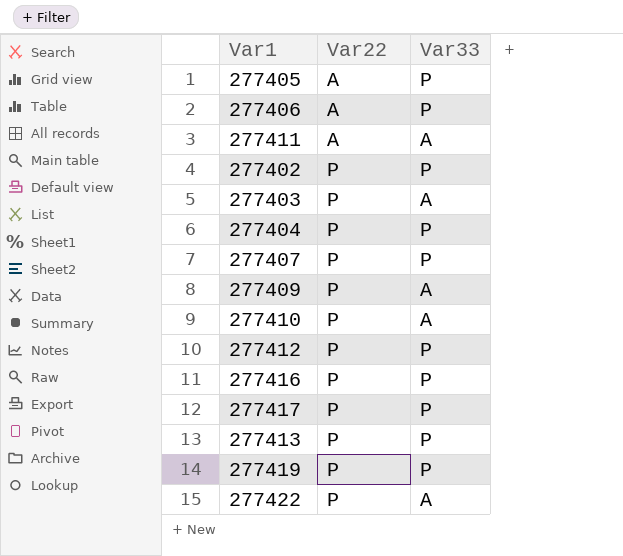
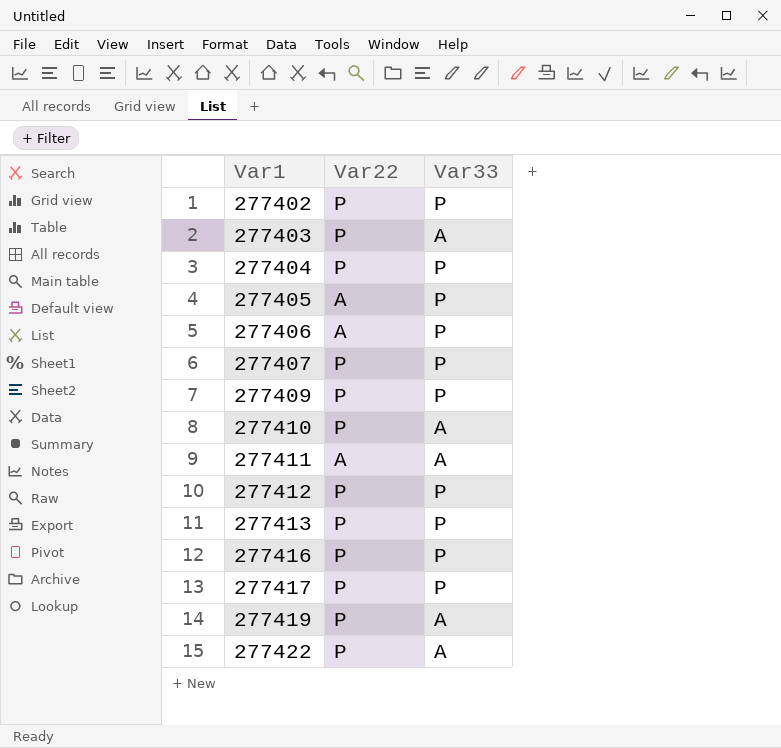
row order: Var22 ascending -> Var1 ascending
277409 | Var33: A -> P
277419 | Var33: P -> A

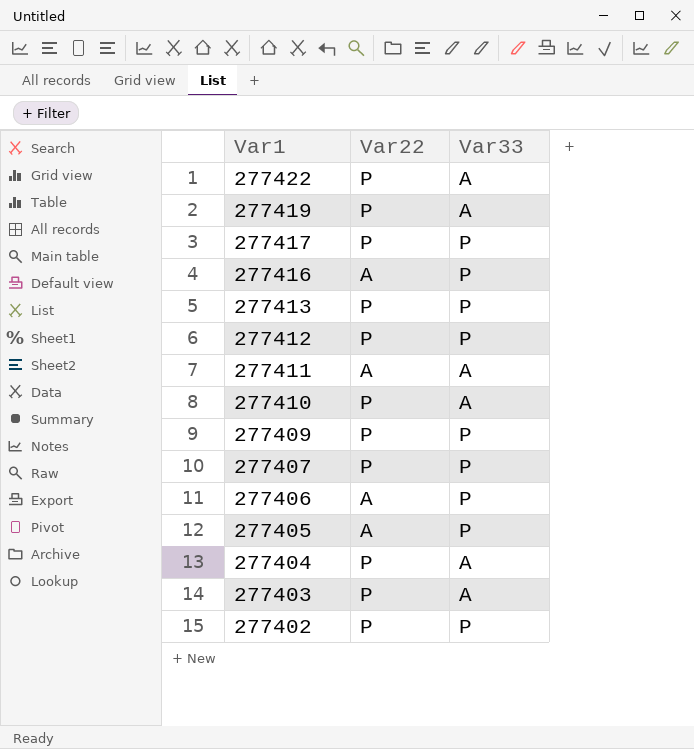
row order: Var1 ascending -> Var1 descending
277416 | Var22: P -> A
277404 | Var33: P -> A

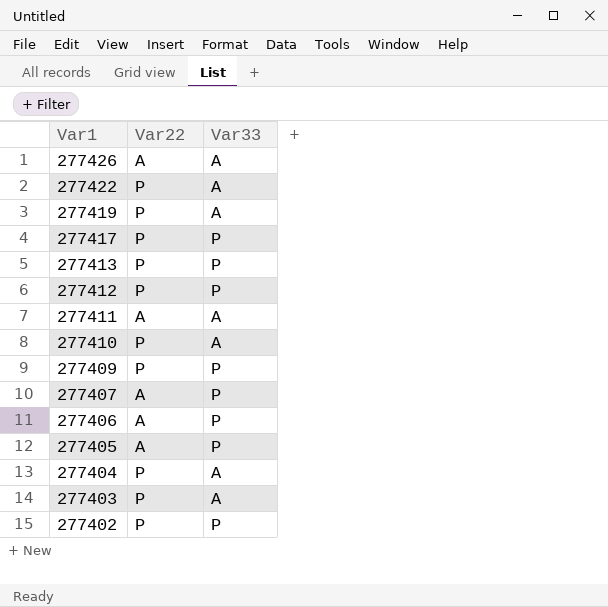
row 277416: A | P -> none
row 277426: none -> A | A
277407 | Var22: P -> A

